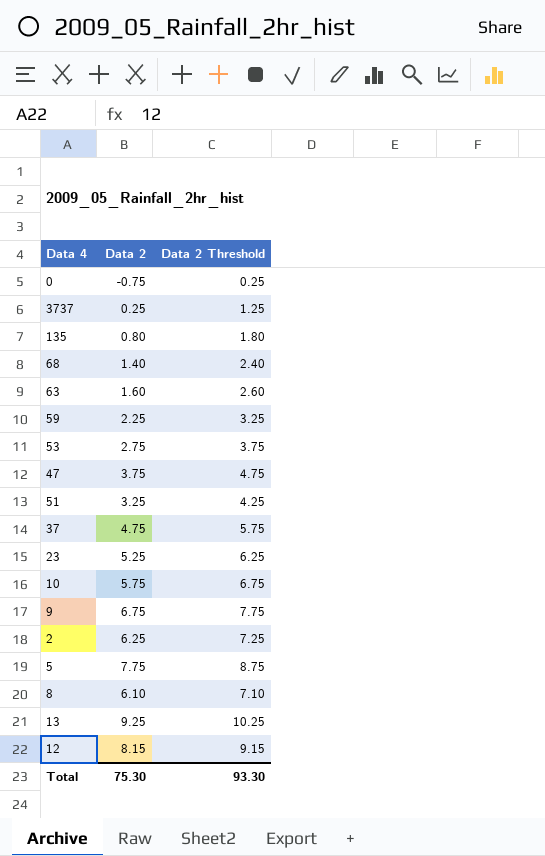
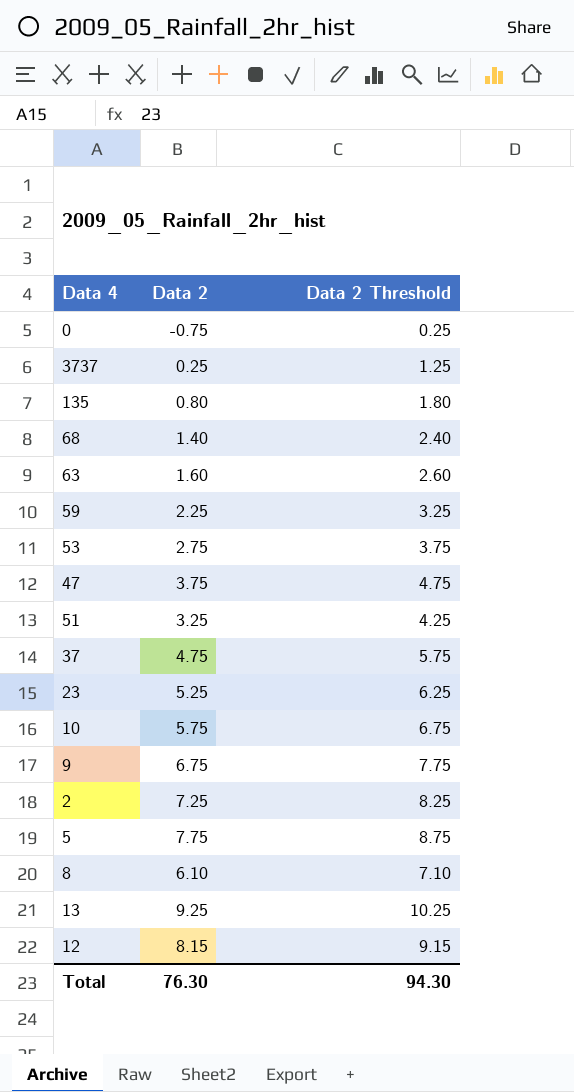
2 | Data 2: 6.25 -> 7.25
2 | Data 2 Threshold: 7.25 -> 8.25
Total | Data 2: 75.30 -> 76.30
Total | Data 2 Threshold: 93.30 -> 94.30

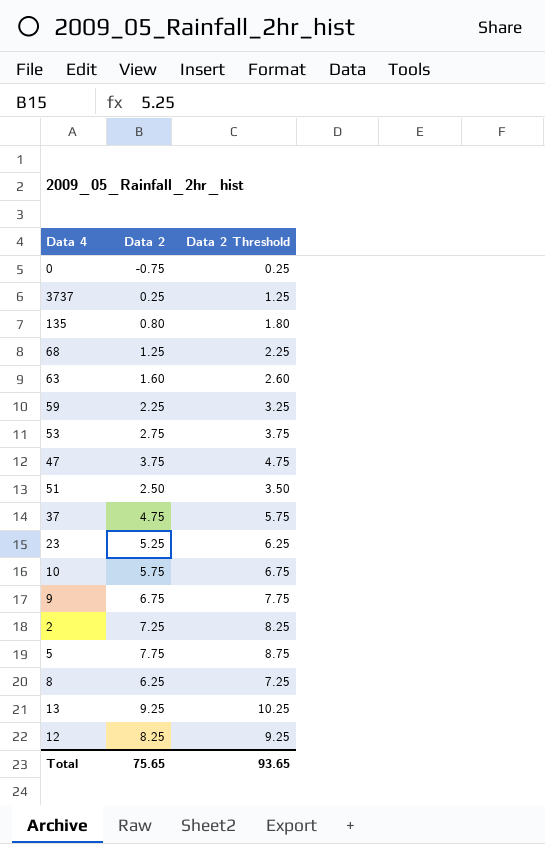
68 | Data 2: 1.40 -> 1.25
68 | Data 2 Threshold: 2.40 -> 2.25
51 | Data 2: 3.25 -> 2.50
51 | Data 2 Threshold: 4.25 -> 3.50
8 | Data 2: 6.10 -> 6.25
8 | Data 2 Threshold: 7.10 -> 7.25
12 | Data 2: 8.15 -> 8.25
12 | Data 2 Threshold: 9.15 -> 9.25
Total | Data 2: 76.30 -> 75.65
Total | Data 2 Threshold: 94.30 -> 93.65

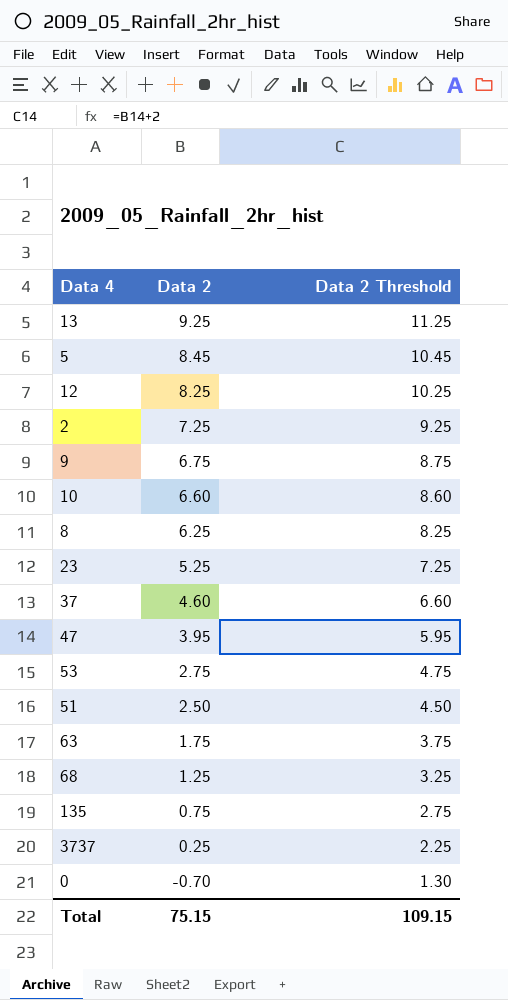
row order: none -> Data 2 descending
column Data 2 Threshold | formula: [Data 2] + 1 -> [Data 2] + 2
row 59: 2.25 | 3.25 -> none
5 | Data 2: 7.75 -> 8.45
10 | Data 2: 5.75 -> 6.60
37 | Data 2: 4.75 -> 4.60
47 | Data 2: 3.75 -> 3.95
63 | Data 2: 1.60 -> 1.75
135 | Data 2: 0.80 -> 0.75
0 | Data 2: -0.75 -> -0.70
Total | Data 2: 75.65 -> 75.15
Total | Data 2 Threshold: 93.65 -> 109.15

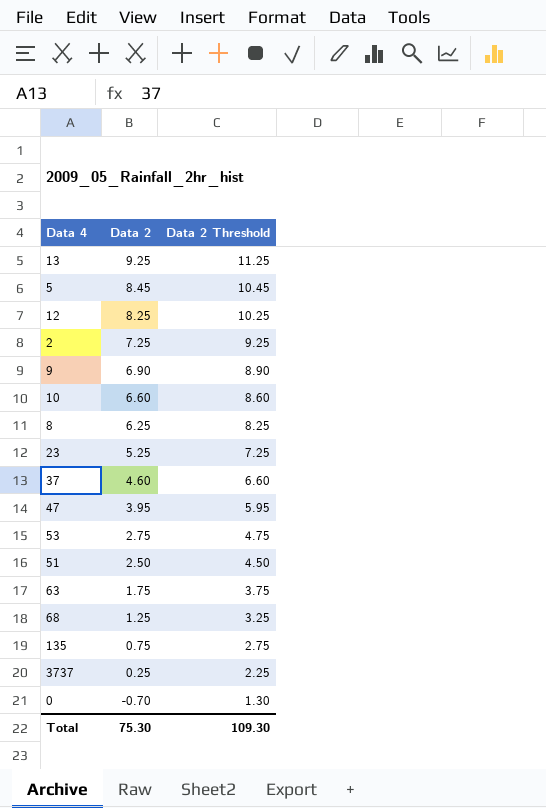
9 | Data 2: 6.75 -> 6.90
9 | Data 2 Threshold: 8.75 -> 8.90
Total | Data 2: 75.15 -> 75.30
Total | Data 2 Threshold: 109.15 -> 109.30

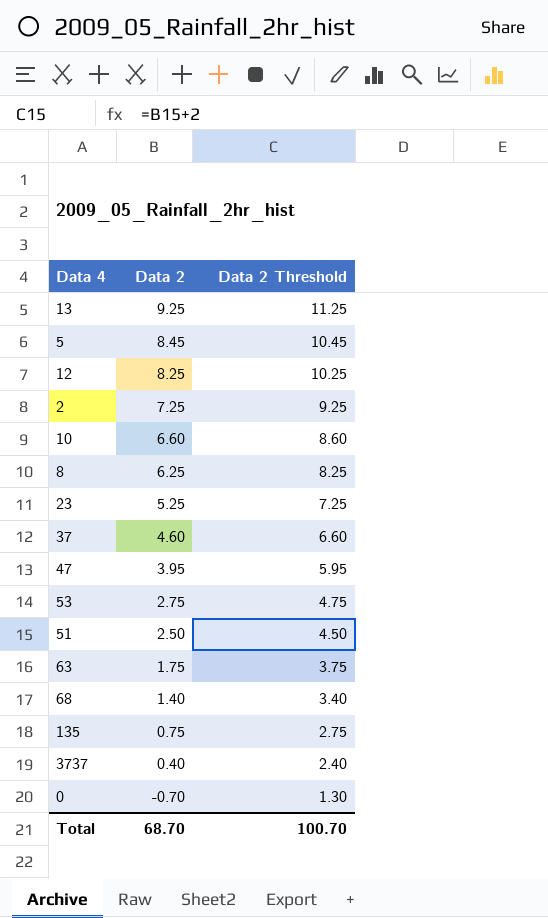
row 9: 6.90 | 8.90 -> none
68 | Data 2: 1.25 -> 1.40
68 | Data 2 Threshold: 3.25 -> 3.40
3737 | Data 2: 0.25 -> 0.40
3737 | Data 2 Threshold: 2.25 -> 2.40
Total | Data 2: 75.30 -> 68.70
Total | Data 2 Threshold: 109.30 -> 100.70

